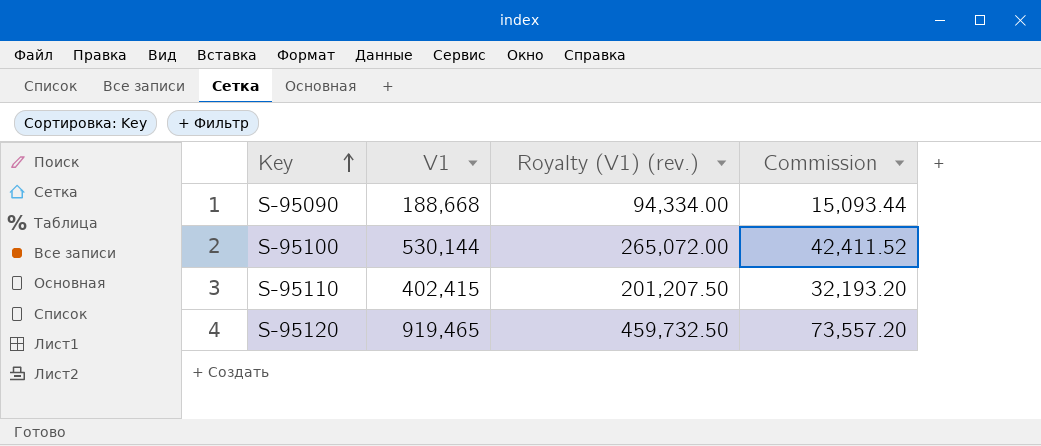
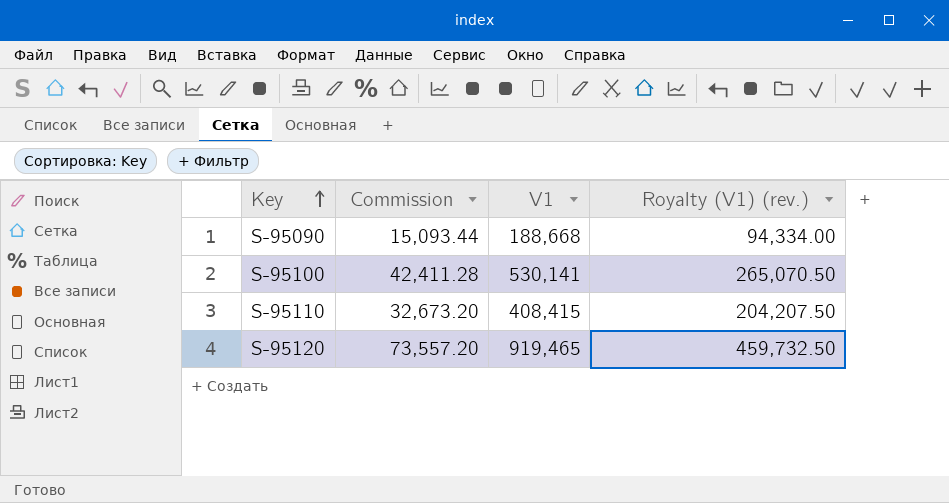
column Commission | position: 4 -> 2
S-95100 | Commission: 42,411.52 -> 42,411.28
S-95100 | V1: 530,144 -> 530,141
S-95100 | Royalty (V1) (rev.): 265,072.00 -> 265,070.50
S-95110 | Commission: 32,193.20 -> 32,673.20
S-95110 | V1: 402,415 -> 408,415
S-95110 | Royalty (V1) (rev.): 201,207.50 -> 204,207.50

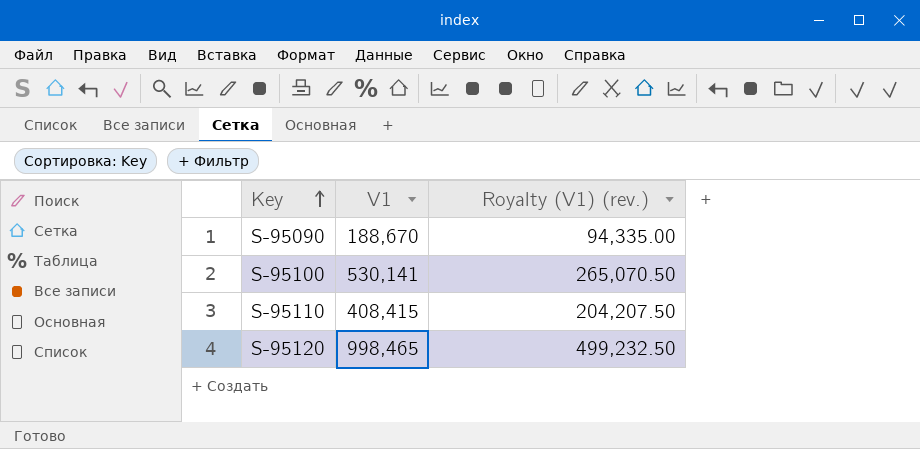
column Commission | formula: [V1] * 0.08 -> none
S-95090 | V1: 188,668 -> 188,670
S-95090 | Royalty (V1) (rev.): 94,334.00 -> 94,335.00
S-95120 | V1: 919,465 -> 998,465
S-95120 | Royalty (V1) (rev.): 459,732.50 -> 499,232.50

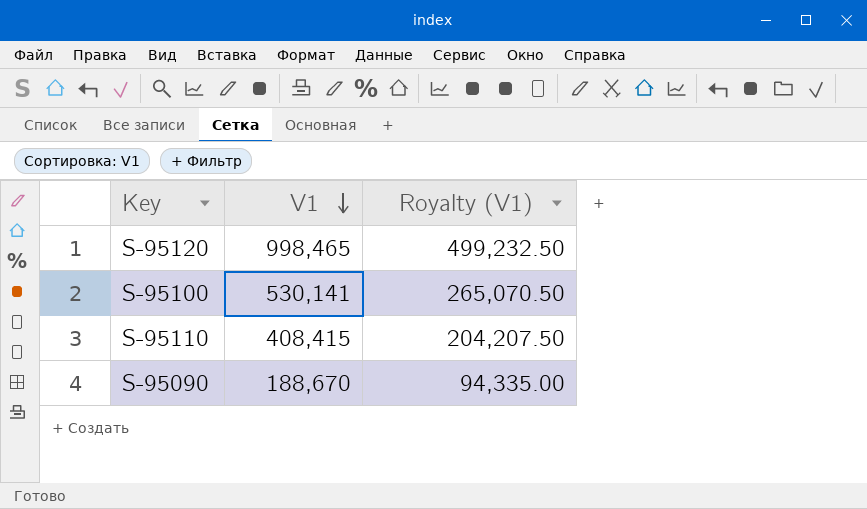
row order: Key ascending -> V1 descending
column name: Royalty (V1) (rev.) -> Royalty (V1)

